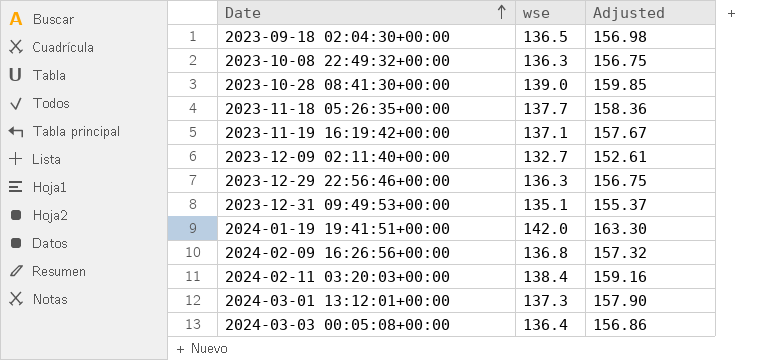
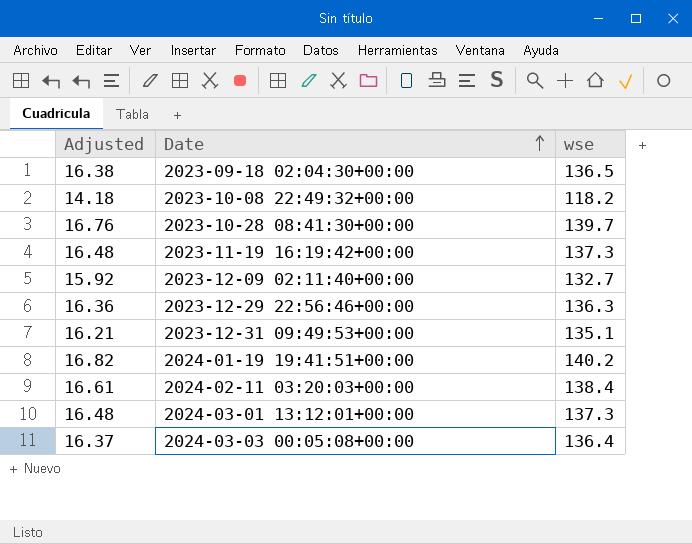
column Adjusted | formula: [wse] * 1.15 -> [wse] * 0.12
column Adjusted | position: 3 -> 1
row 2023-11-18 05:26:35+00:00: 137.7 | 158.36 -> none
row 2024-02-09 16:26:56+00:00: 136.8 | 157.32 -> none
2023-10-08 22:49:32+00:00 | wse: 136.3 -> 118.2
2023-10-28 08:41:30+00:00 | wse: 139.0 -> 139.7
2023-11-19 16:19:42+00:00 | wse: 137.1 -> 137.3
2024-01-19 19:41:51+00:00 | wse: 142.0 -> 140.2

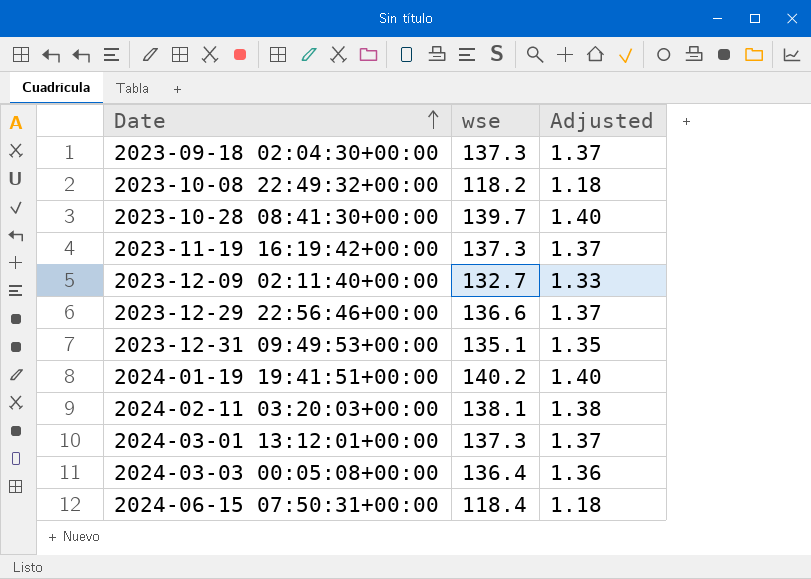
column Adjusted | formula: [wse] * 0.12 -> [wse] * 0.01
column Adjusted | position: 1 -> 3
2023-09-18 02:04:30+00:00 | wse: 136.5 -> 137.3
2023-12-29 22:56:46+00:00 | wse: 136.3 -> 136.6
2024-02-11 03:20:03+00:00 | wse: 138.4 -> 138.1
row 2024-06-15 07:50:31+00:00: none -> 118.4 | 1.18

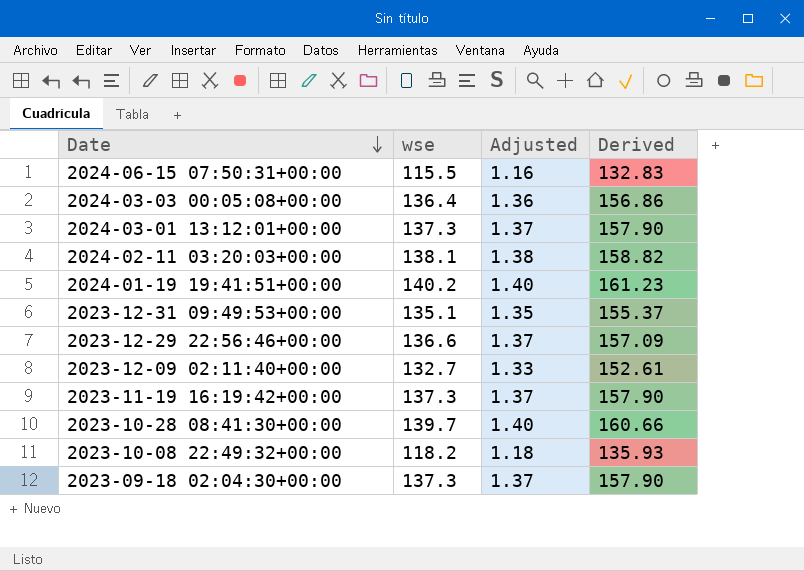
row order: Date ascending -> Date descending
column Derived | formula: none -> [wse] * 1.15
2024-06-15 07:50:31+00:00 | wse: 118.4 -> 115.5
2024-06-15 07:50:31+00:00 | Adjusted: 1.18 -> 1.16

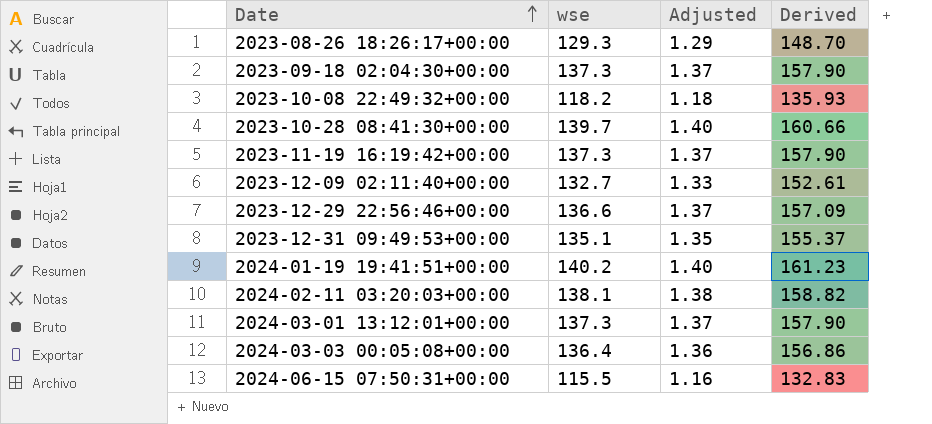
row order: Date descending -> Date ascending
row 2023-08-26 18:26:17+00:00: none -> 129.3 | 1.29 | 148.70

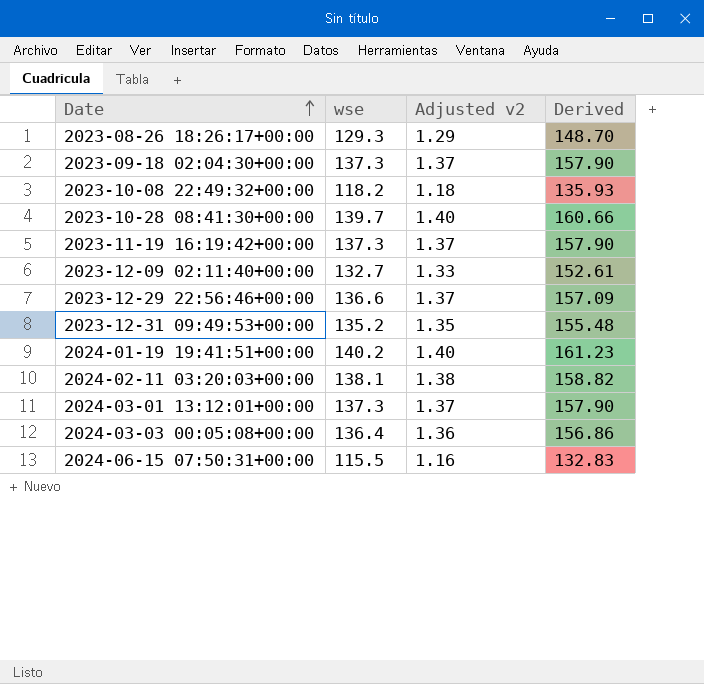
column name: Adjusted -> Adjusted v2
2023-12-31 09:49:53+00:00 | wse: 135.1 -> 135.2
2023-12-31 09:49:53+00:00 | Derived: 155.37 -> 155.48

